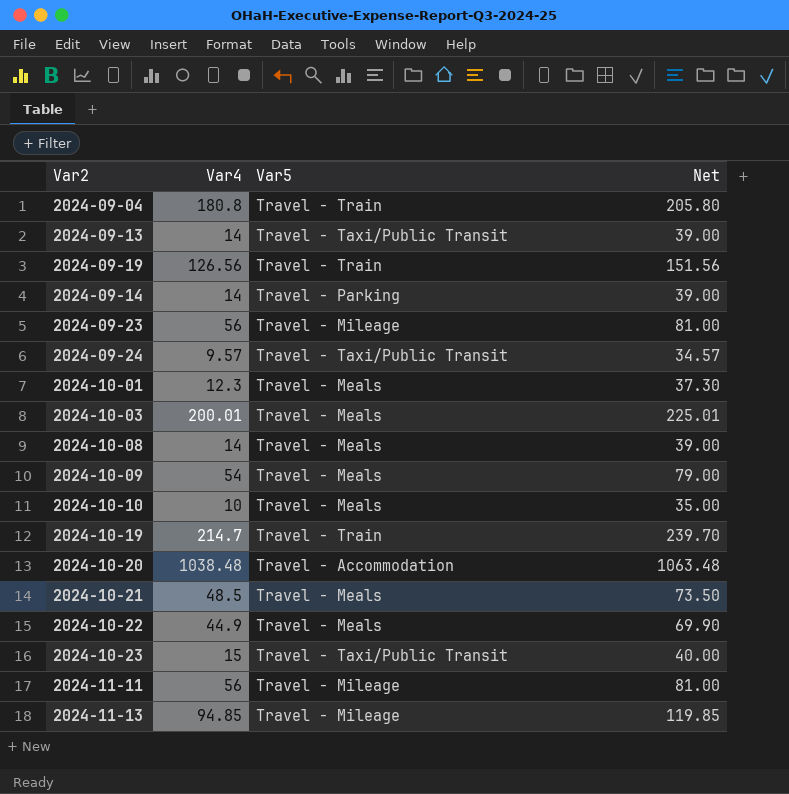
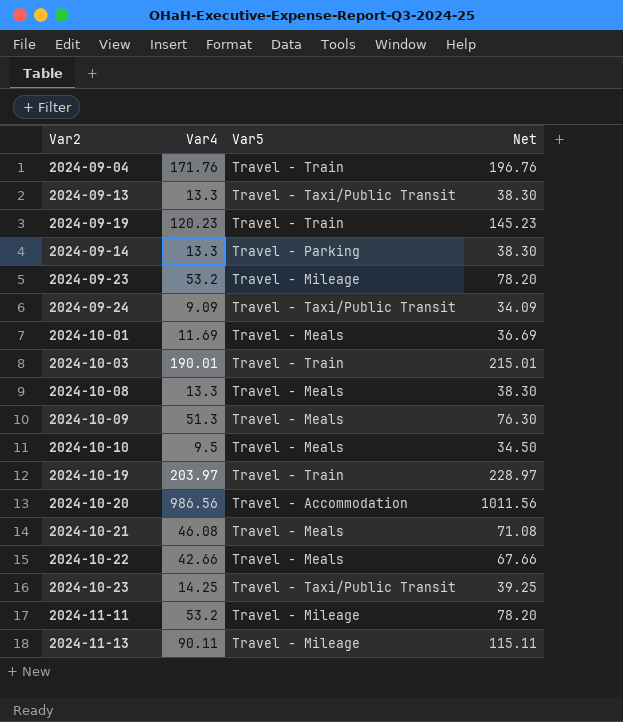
2024-09-04 | Var4: 180.8 -> 171.76
2024-09-04 | Net: 205.80 -> 196.76
2024-09-13 | Var4: 14 -> 13.3
2024-09-13 | Net: 39.00 -> 38.30
2024-09-19 | Var4: 126.56 -> 120.23
2024-09-19 | Net: 151.56 -> 145.23
2024-09-14 | Var4: 14 -> 13.3
2024-09-14 | Net: 39.00 -> 38.30
2024-09-23 | Var4: 56 -> 53.2
2024-09-23 | Net: 81.00 -> 78.20
2024-09-24 | Var4: 9.57 -> 9.09
2024-09-24 | Net: 34.57 -> 34.09
2024-10-01 | Var4: 12.3 -> 11.69
2024-10-01 | Net: 37.30 -> 36.69
2024-10-03 | Var4: 200.01 -> 190.01
2024-10-03 | Var5: Travel - Meals -> Travel - Train
2024-10-03 | Net: 225.01 -> 215.01
2024-10-08 | Var4: 14 -> 13.3
2024-10-08 | Net: 39.00 -> 38.30
2024-10-09 | Var4: 54 -> 51.3
2024-10-09 | Net: 79.00 -> 76.30
2024-10-10 | Var4: 10 -> 9.5
2024-10-10 | Net: 35.00 -> 34.50
2024-10-19 | Var4: 214.7 -> 203.97
2024-10-19 | Net: 239.70 -> 228.97
2024-10-20 | Var4: 1038.48 -> 986.56
2024-10-20 | Net: 1063.48 -> 1011.56
2024-10-21 | Var4: 48.5 -> 46.08
2024-10-21 | Net: 73.50 -> 71.08
2024-10-22 | Var4: 44.9 -> 42.66
2024-10-22 | Net: 69.90 -> 67.66
2024-10-23 | Var4: 15 -> 14.25
2024-10-23 | Net: 40.00 -> 39.25
2024-11-11 | Var4: 56 -> 53.2
2024-11-11 | Net: 81.00 -> 78.20
2024-11-13 | Var4: 94.85 -> 90.11
2024-11-13 | Net: 119.85 -> 115.11

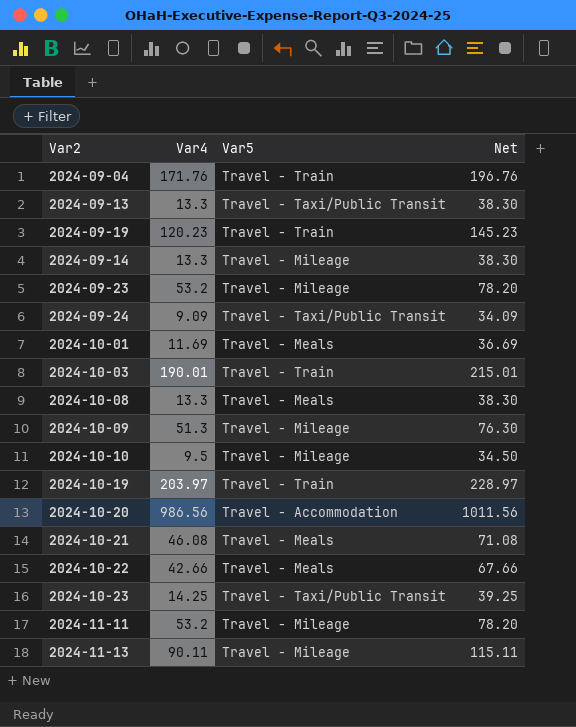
2024-09-14 | Var5: Travel - Parking -> Travel - Mileage
2024-10-09 | Var5: Travel - Meals -> Travel - Mileage
2024-10-10 | Var5: Travel - Meals -> Travel - Mileage

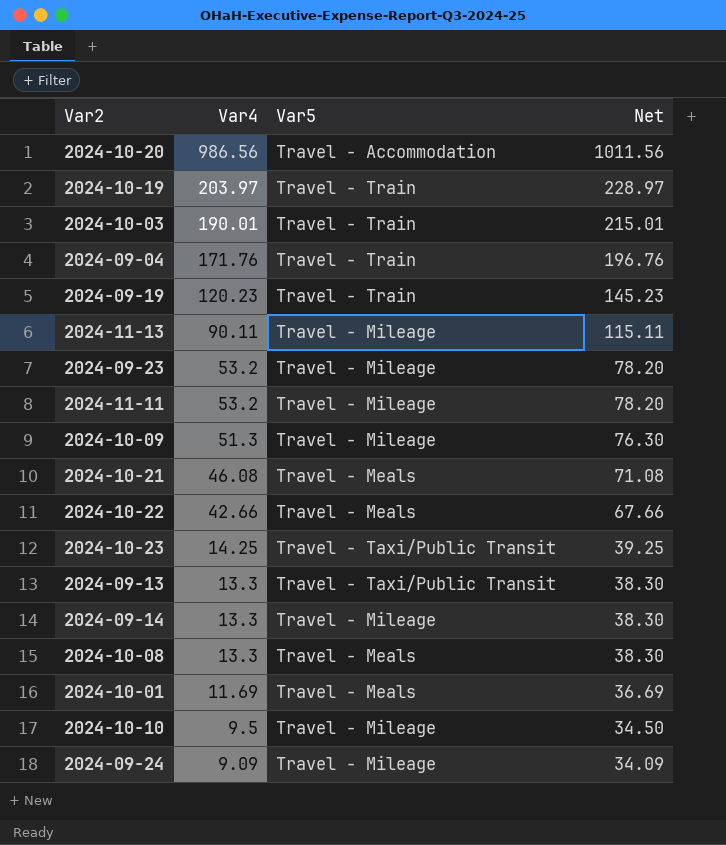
row order: none -> Var4 descending
2024-09-24 | Var5: Travel - Taxi/Public Transit -> Travel - Mileage

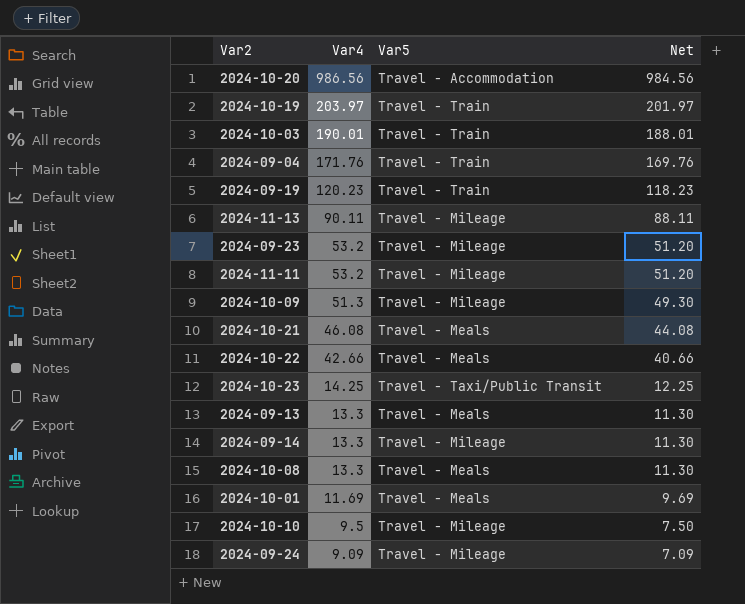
column Net | formula: [Var4] + 25 -> [Var4] - 2
2024-09-13 | Var5: Travel - Taxi/Public Transit -> Travel - Meals

